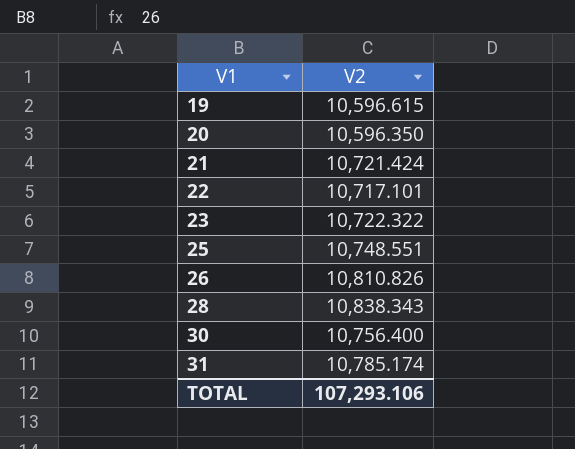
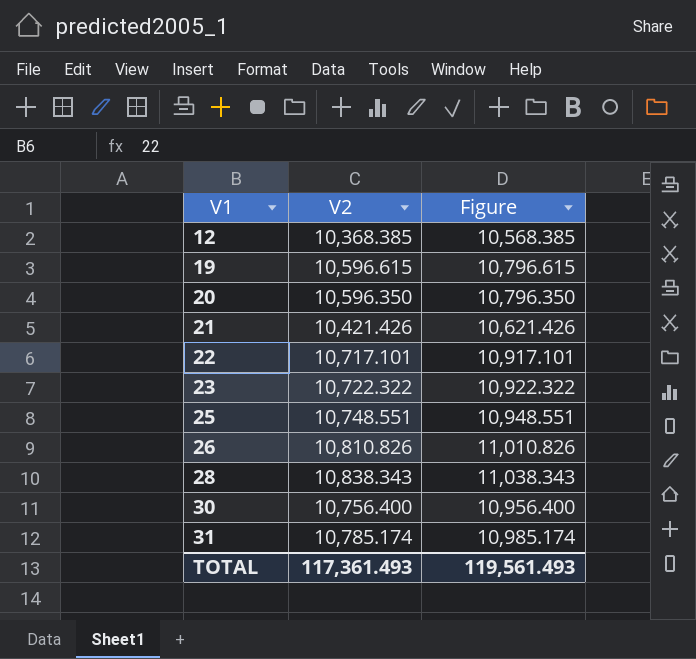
column Figure | formula: none -> [V2] + 200
row 12: none -> 10,368.385 | 10,568.385
21 | V2: 10,721.424 -> 10,421.426
TOTAL | V2: 107,293.106 -> 117,361.493

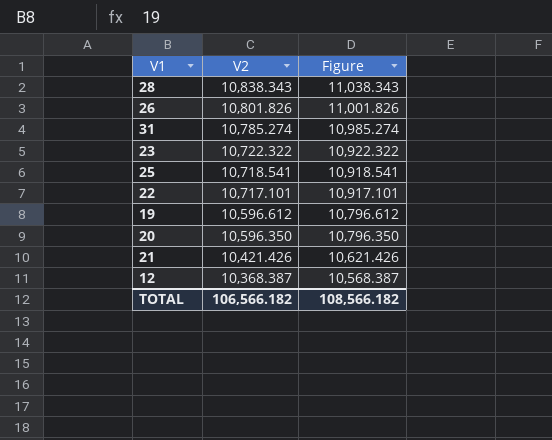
row order: V1 ascending -> V2 descending
row 30: 10,756.400 | 10,956.400 -> none
26 | V2: 10,810.826 -> 10,801.826
26 | Figure: 11,010.826 -> 11,001.826
31 | V2: 10,785.174 -> 10,785.274
31 | Figure: 10,985.174 -> 10,985.274
25 | V2: 10,748.551 -> 10,718.541
25 | Figure: 10,948.551 -> 10,918.541
19 | V2: 10,596.615 -> 10,596.612
19 | Figure: 10,796.615 -> 10,796.612
12 | V2: 10,368.385 -> 10,368.387
12 | Figure: 10,568.385 -> 10,568.387
TOTAL | V2: 117,361.493 -> 106,566.182
TOTAL | Figure: 119,561.493 -> 108,566.182

